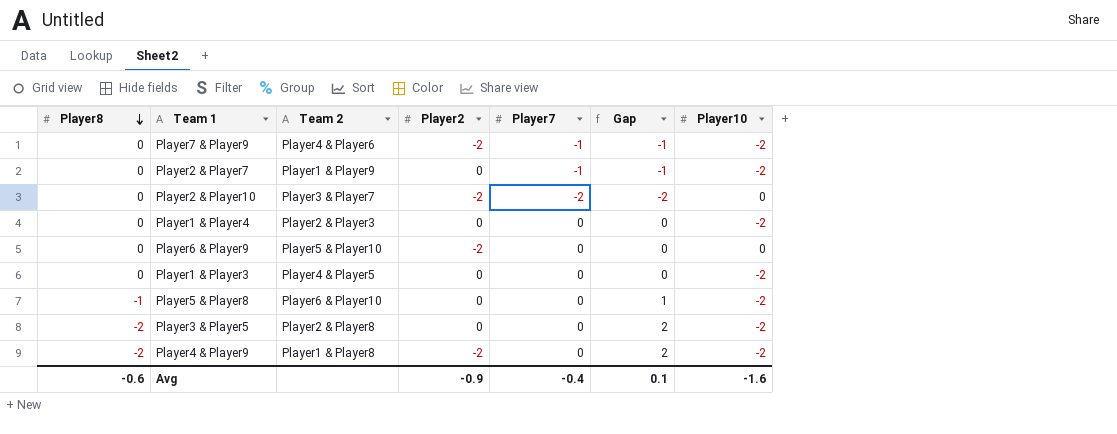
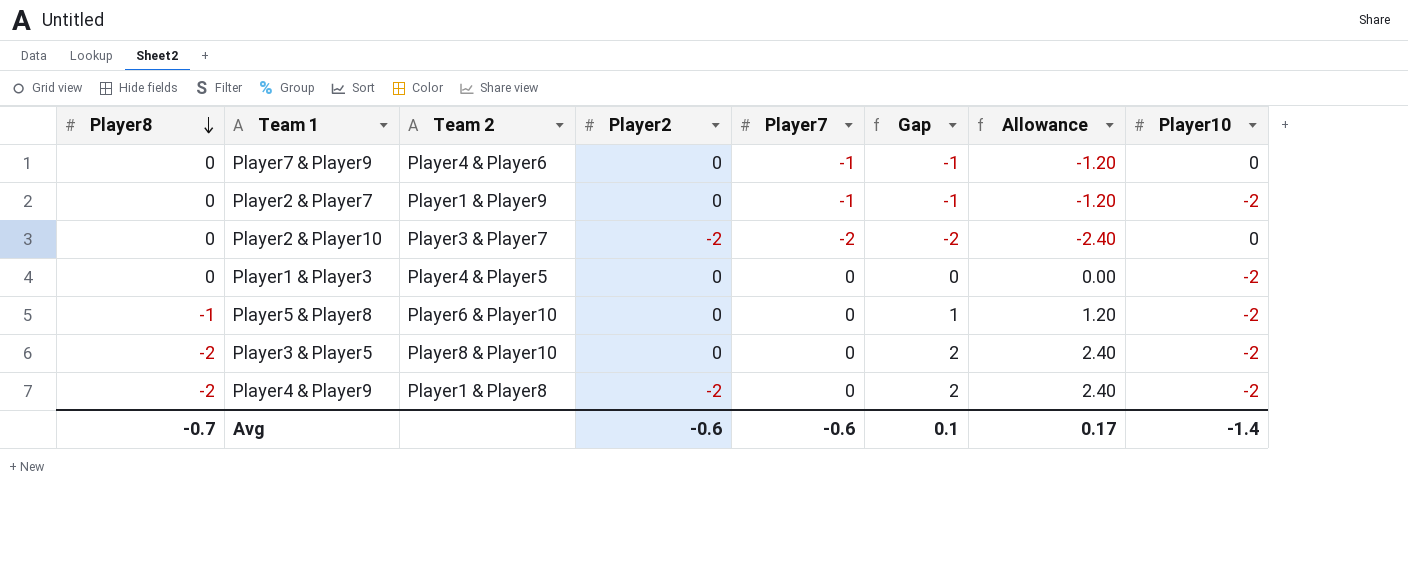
column Allowance | formula: none -> [Gap] * 1.2
row Player1 & Player4: 0 | Player2 & Player3 | 0 | 0 | 0 | -2 -> none
row Player6 & Player9: 0 | Player5 & Player10 | -2 | 0 | 0 | 0 -> none
Player7 & Player9 | Player2: -2 -> 0
Player7 & Player9 | Player10: -2 -> 0
Player3 & Player5 | Team 2: Player2 & Player8 -> Player8 & Player10
Avg | Player8: -0.6 -> -0.7
Avg | Player2: -0.9 -> -0.6
Avg | Player7: -0.4 -> -0.6
Avg | Player10: -1.6 -> -1.4

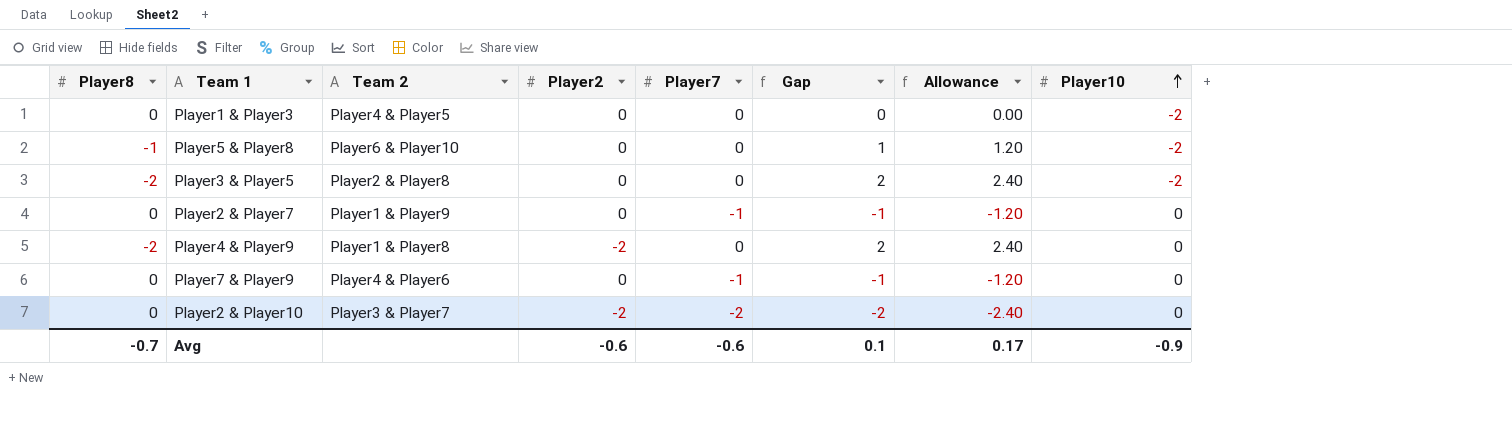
row order: Player8 descending -> Player10 ascending
Player3 & Player5 | Team 2: Player8 & Player10 -> Player2 & Player8
Player2 & Player7 | Player10: -2 -> 0
Player4 & Player9 | Player10: -2 -> 0
Avg | Player10: -1.4 -> -0.9

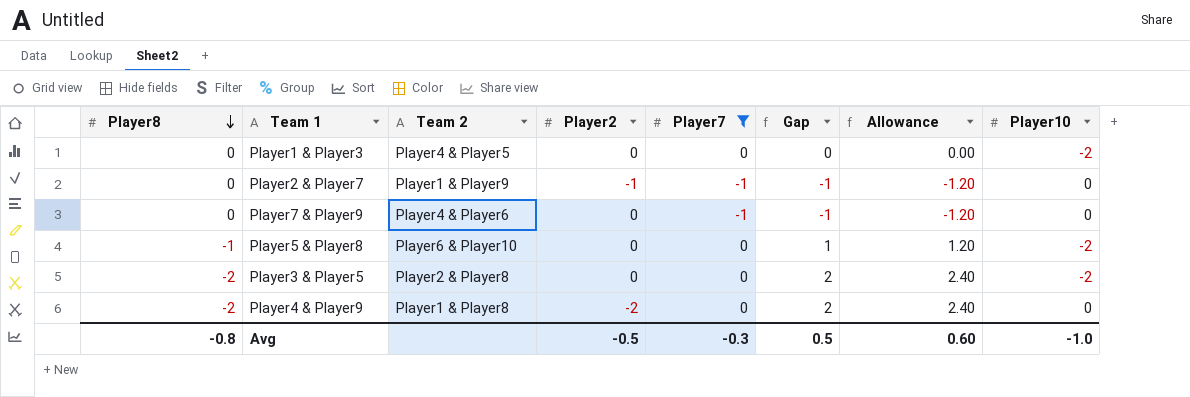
filter: none -> Player7 != -2
row order: Player10 ascending -> Player8 descending
Player2 & Player7 | Player2: 0 -> -1
Avg | Player8: -0.7 -> -0.8
Avg | Player2: -0.6 -> -0.5
Avg | Player7: -0.6 -> -0.3
Avg | Gap: 0.1 -> 0.5
Avg | Allowance: 0.17 -> 0.60
Avg | Player10: -0.9 -> -1.0

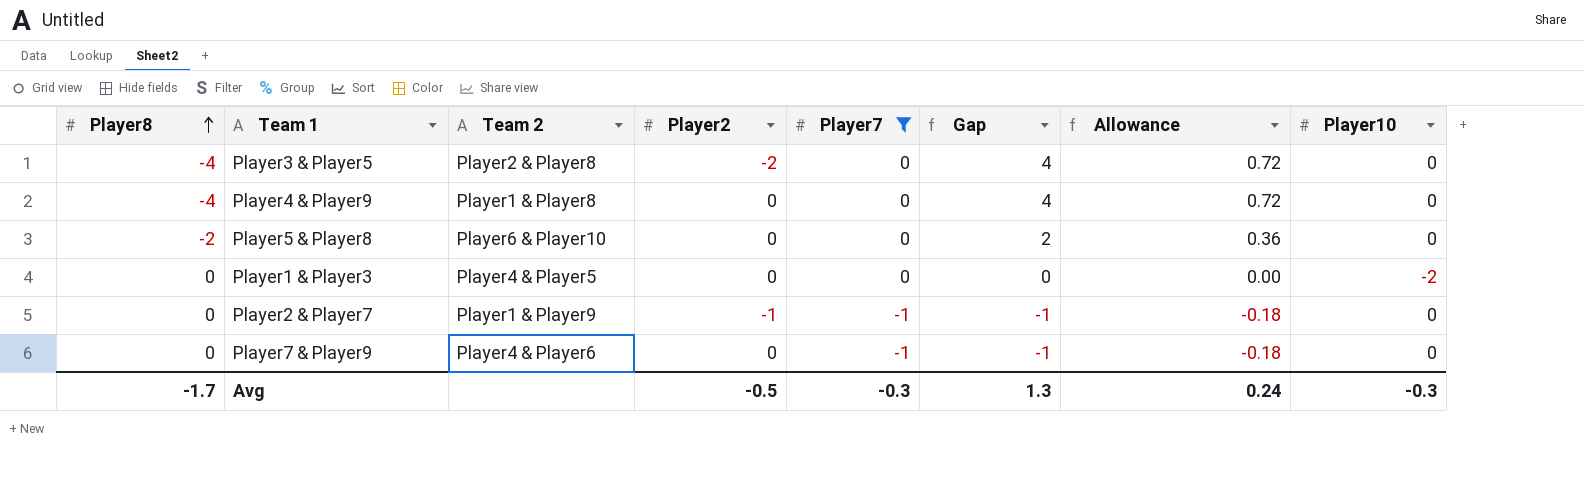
row order: Player8 descending -> Player8 ascending
column Allowance | formula: [Gap] * 1.2 -> [Gap] * 0.18
Player3 & Player5 | Player8: -2 -> -4
Player3 & Player5 | Player2: 0 -> -2
Player3 & Player5 | Gap: 2 -> 4
Player3 & Player5 | Player10: -2 -> 0
Player4 & Player9 | Player8: -2 -> -4
Player4 & Player9 | Player2: -2 -> 0
Player4 & Player9 | Gap: 2 -> 4
Player5 & Player8 | Player8: -1 -> -2
Player5 & Player8 | Gap: 1 -> 2
Player5 & Player8 | Player10: -2 -> 0
Avg | Player8: -0.8 -> -1.7
Avg | Gap: 0.5 -> 1.3
Avg | Allowance: 0.60 -> 0.24
Avg | Player10: -1.0 -> -0.3

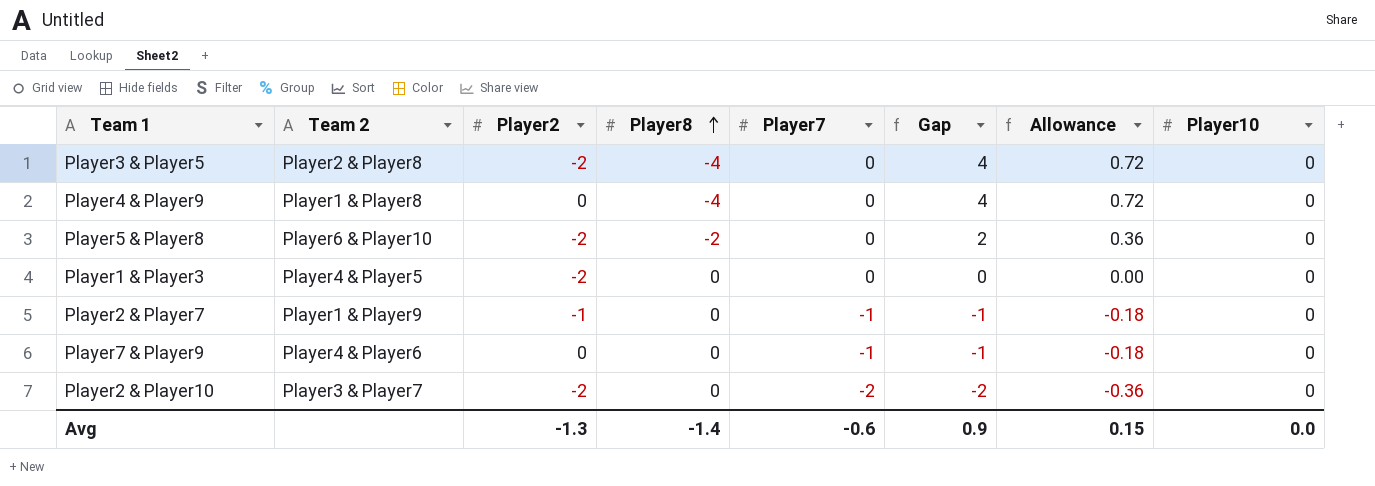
filter: Player7 != -2 -> none
column Player8 | position: 1 -> 4
Player5 & Player8 | Player2: 0 -> -2
Player1 & Player3 | Player2: 0 -> -2
Player1 & Player3 | Player10: -2 -> 0
Avg | Player2: -0.5 -> -1.3
Avg | Player8: -1.7 -> -1.4
Avg | Player7: -0.3 -> -0.6
Avg | Gap: 1.3 -> 0.9
Avg | Allowance: 0.24 -> 0.15
Avg | Player10: -0.3 -> 0.0

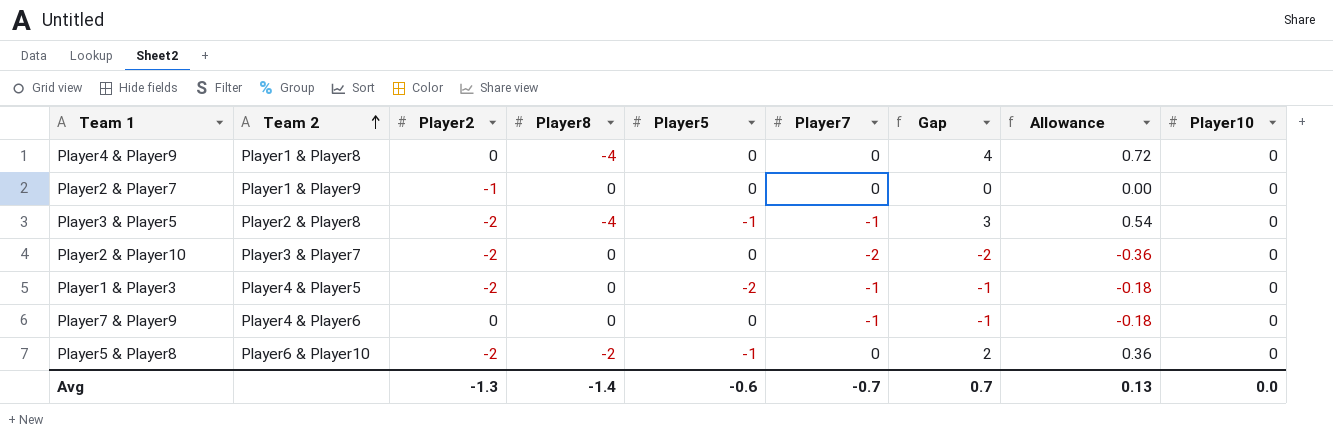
row order: Player8 ascending -> Team 2 ascending
column Player5 | position: none -> 5
Player2 & Player7 | Player7: -1 -> 0
Player2 & Player7 | Gap: -1 -> 0
Player2 & Player7 | Allowance: -0.18 -> 0.00
Player3 & Player5 | Player7: 0 -> -1
Player3 & Player5 | Gap: 4 -> 3
Player3 & Player5 | Allowance: 0.72 -> 0.54
Player1 & Player3 | Player7: 0 -> -1
Player1 & Player3 | Gap: 0 -> -1
Player1 & Player3 | Allowance: 0.00 -> -0.18
Avg | Player7: -0.6 -> -0.7
Avg | Gap: 0.9 -> 0.7
Avg | Allowance: 0.15 -> 0.13

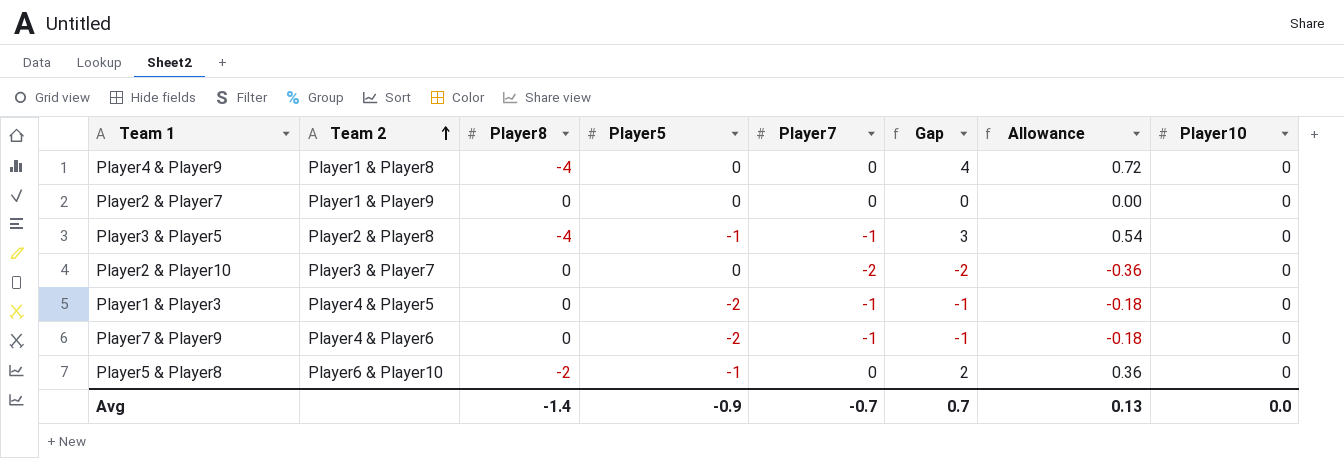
column Player2 | position: 3 -> none
Player7 & Player9 | Player5: 0 -> -2
Avg | Player5: -0.6 -> -0.9

